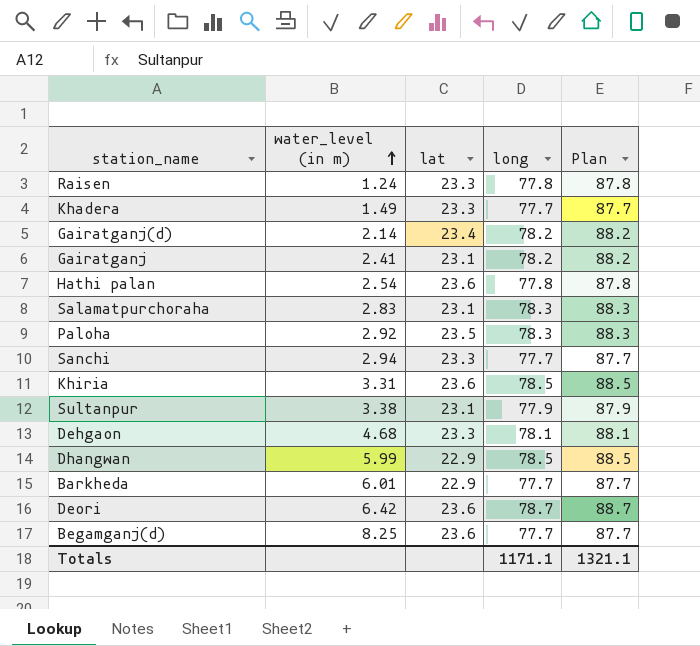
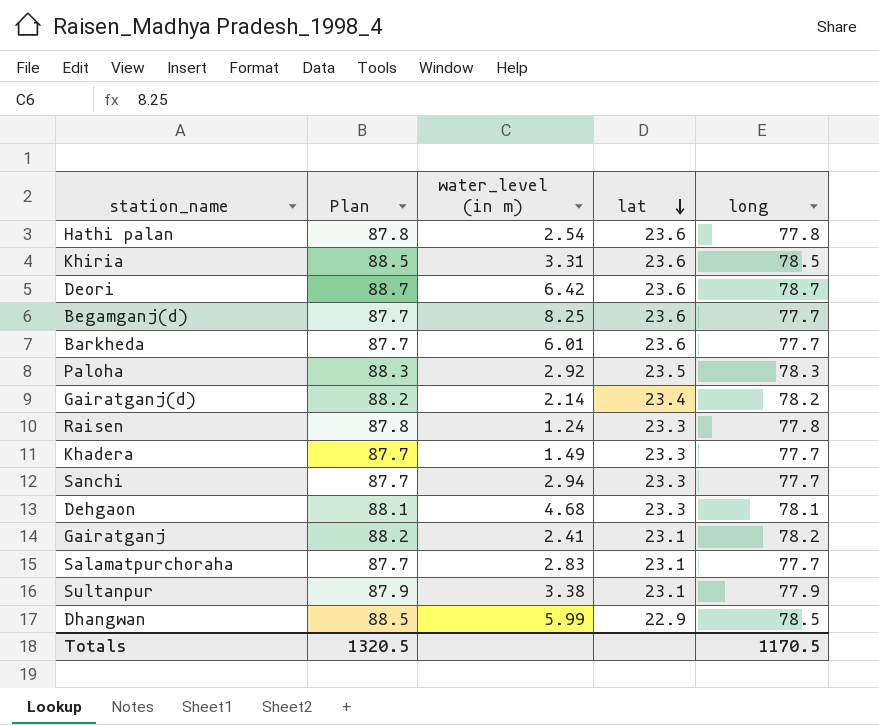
row order: water_level (in m) ascending -> lat descending
column Plan | position: 5 -> 2
Barkheda | lat: 22.9 -> 23.6
Salamatpurchoraha | Plan: 88.3 -> 87.7
Salamatpurchoraha | long: 78.3 -> 77.7
Totals | Plan: 1321.1 -> 1320.5
Totals | long: 1171.1 -> 1170.5

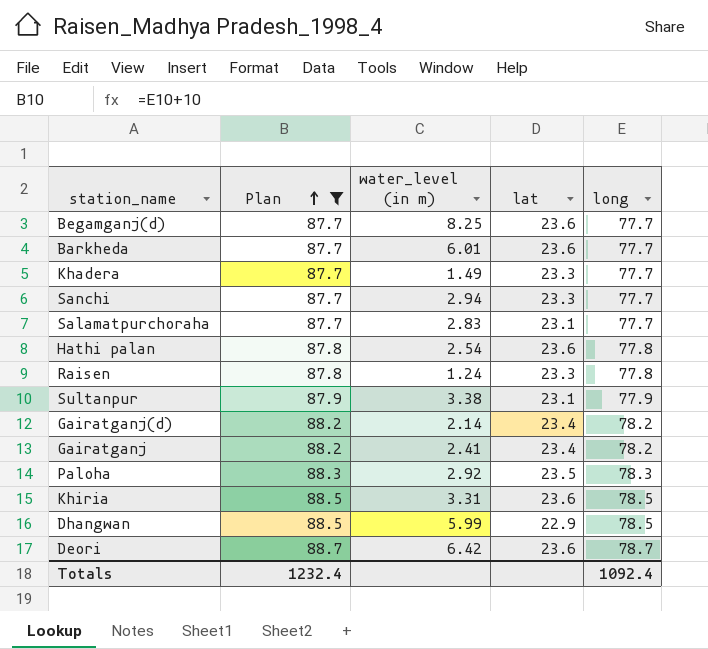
filter: none -> Plan != 88.1
row order: lat descending -> Plan ascending
Gairatganj | lat: 23.1 -> 23.4
Totals | Plan: 1320.5 -> 1232.4
Totals | long: 1170.5 -> 1092.4

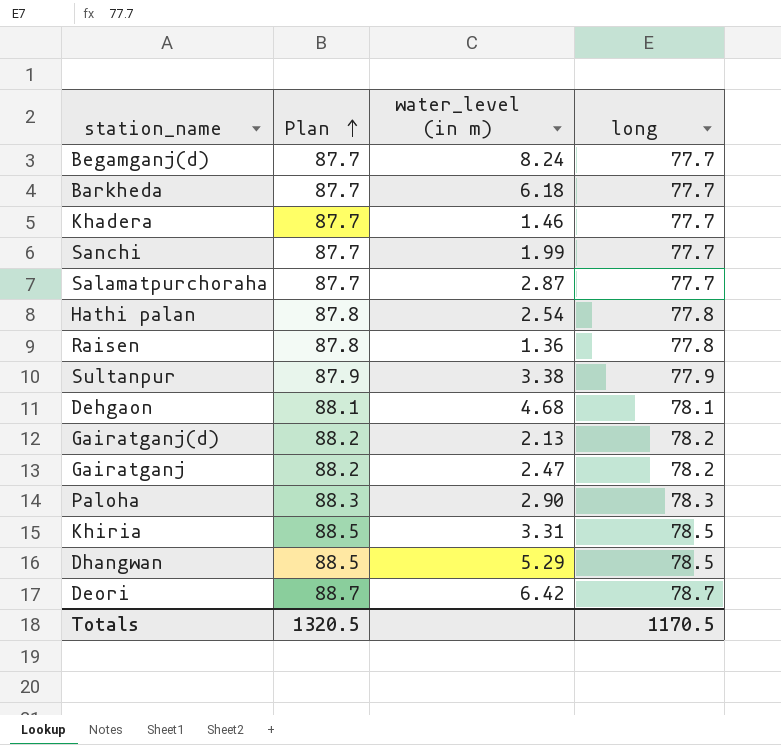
filter: Plan != 88.1 -> none
column lat | position: 4 -> none
Begamganj(d) | water_level (in m): 8.25 -> 8.24
Barkheda | water_level (in m): 6.01 -> 6.18
Khadera | water_level (in m): 1.49 -> 1.46
Sanchi | water_level (in m): 2.94 -> 1.99
Salamatpurchoraha | water_level (in m): 2.83 -> 2.87
Raisen | water_level (in m): 1.24 -> 1.36
Gairatganj(d) | water_level (in m): 2.14 -> 2.13
Gairatganj | water_level (in m): 2.41 -> 2.47
Paloha | water_level (in m): 2.92 -> 2.90
Dhangwan | water_level (in m): 5.99 -> 5.29
Totals | Plan: 1232.4 -> 1320.5
Totals | long: 1092.4 -> 1170.5

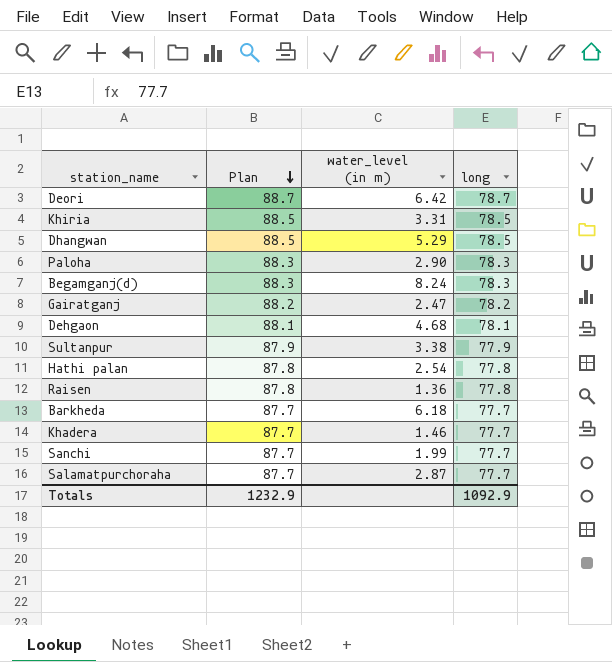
row order: Plan ascending -> Plan descending
row Gairatganj(d): 88.2 | 2.13 | 78.2 -> none
Begamganj(d) | Plan: 87.7 -> 88.3
Begamganj(d) | long: 77.7 -> 78.3
Totals | Plan: 1320.5 -> 1232.9
Totals | long: 1170.5 -> 1092.9

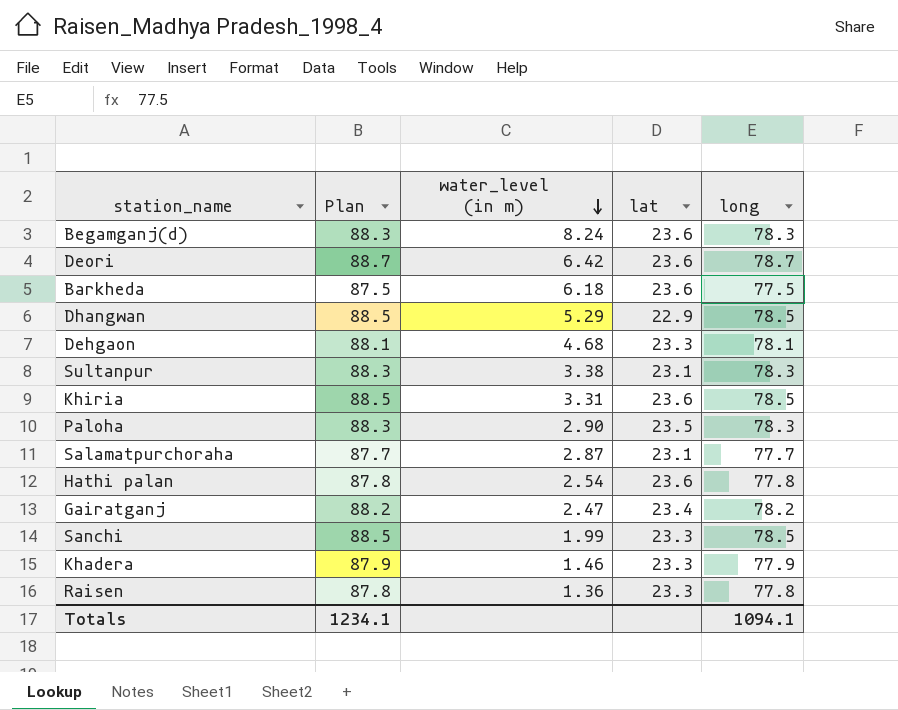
row order: Plan descending -> water_level (in m) descending
column lat | position: none -> 4
Barkheda | Plan: 87.7 -> 87.5
Barkheda | long: 77.7 -> 77.5
Sultanpur | Plan: 87.9 -> 88.3
Sultanpur | long: 77.9 -> 78.3
Sanchi | Plan: 87.7 -> 88.5
Sanchi | long: 77.7 -> 78.5
Khadera | Plan: 87.7 -> 87.9
Khadera | long: 77.7 -> 77.9
Totals | Plan: 1232.9 -> 1234.1
Totals | long: 1092.9 -> 1094.1

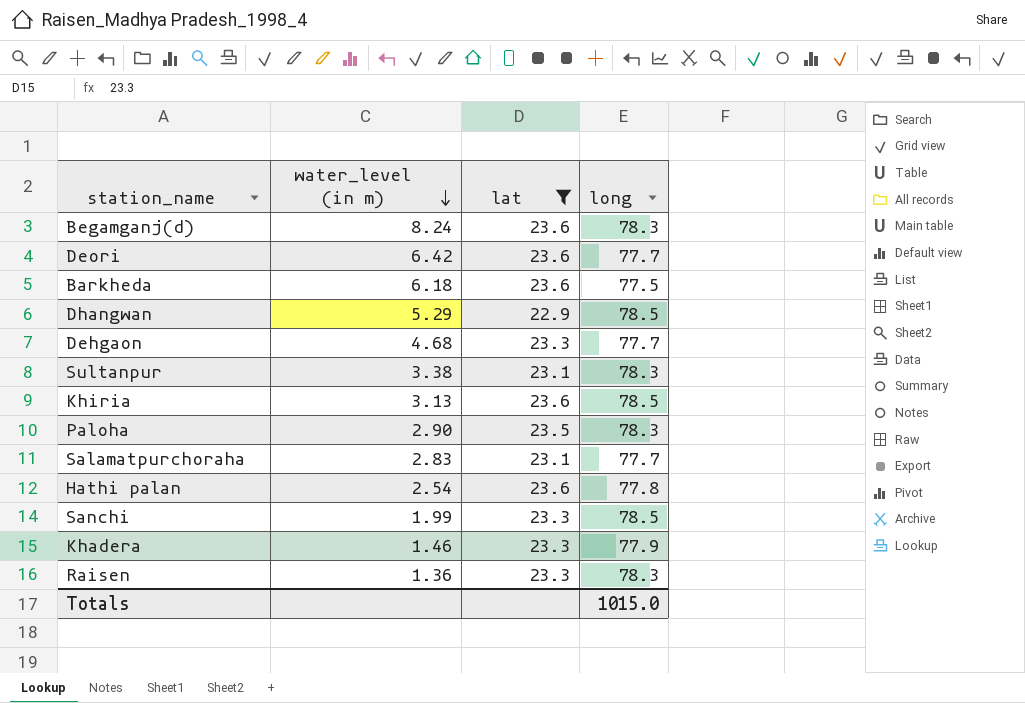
filter: none -> lat != 23.4
column Plan | formula: [long] + 10 -> none
Deori | long: 78.7 -> 77.7
Dehgaon | long: 78.1 -> 77.7
Khiria | water_level (in m): 3.31 -> 3.13
Salamatpurchoraha | water_level (in m): 2.87 -> 2.83
Raisen | long: 77.8 -> 78.3
Totals | long: 1094.1 -> 1015.0

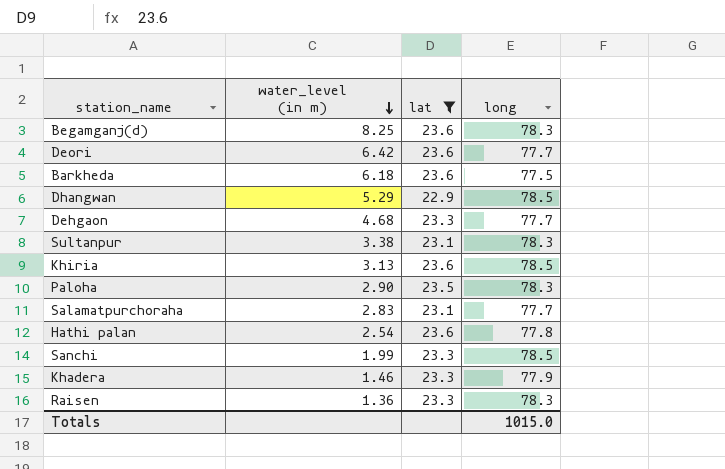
Begamganj(d) | water_level (in m): 8.24 -> 8.25

